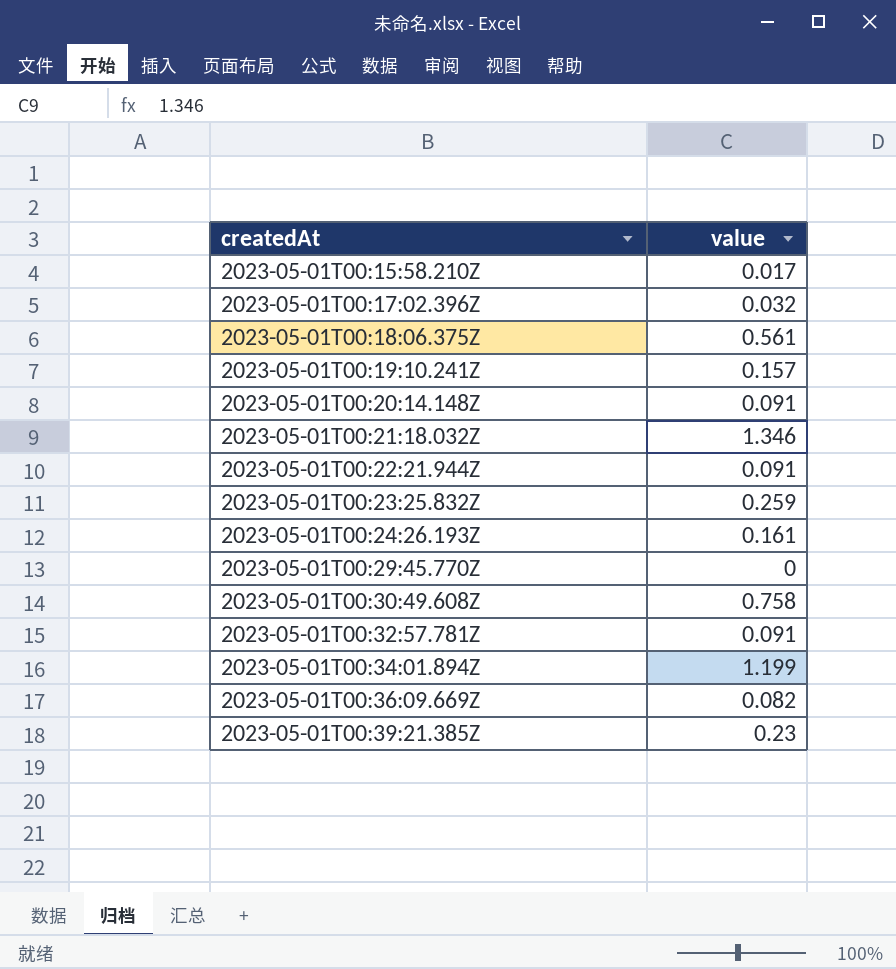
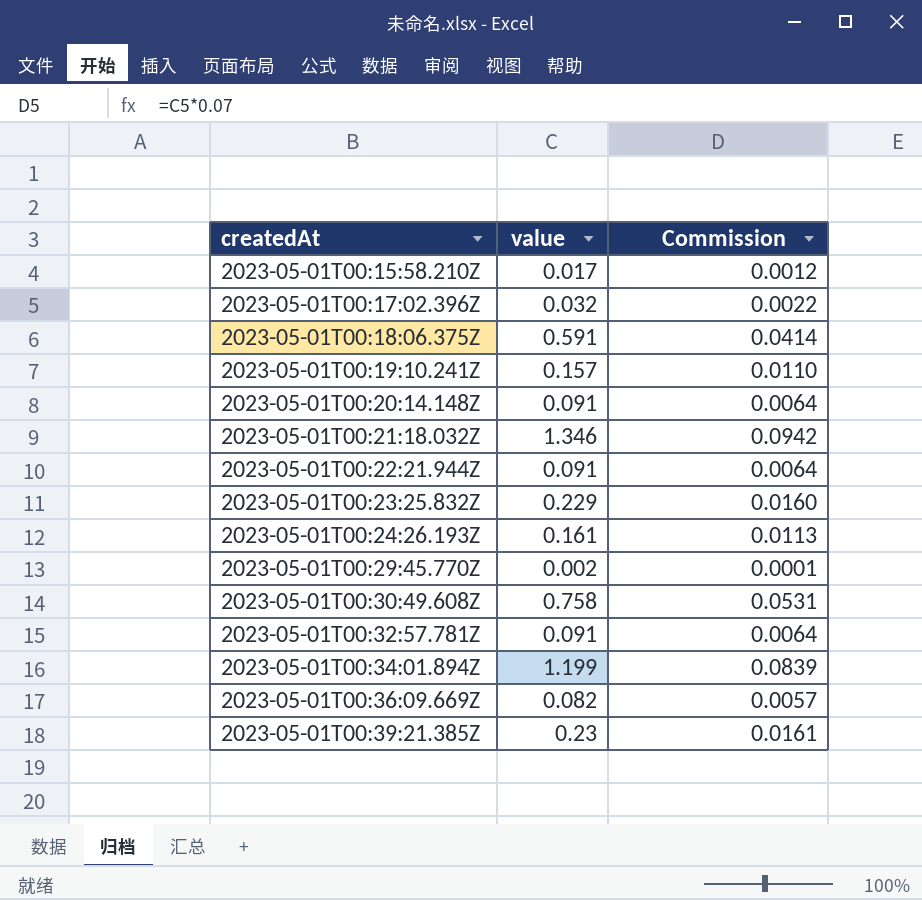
column Commission | formula: none -> [value] * 0.07
2023-05-01T00:18:06.375Z | value: 0.561 -> 0.591
2023-05-01T00:23:25.832Z | value: 0.259 -> 0.229
2023-05-01T00:29:45.770Z | value: 0 -> 0.002

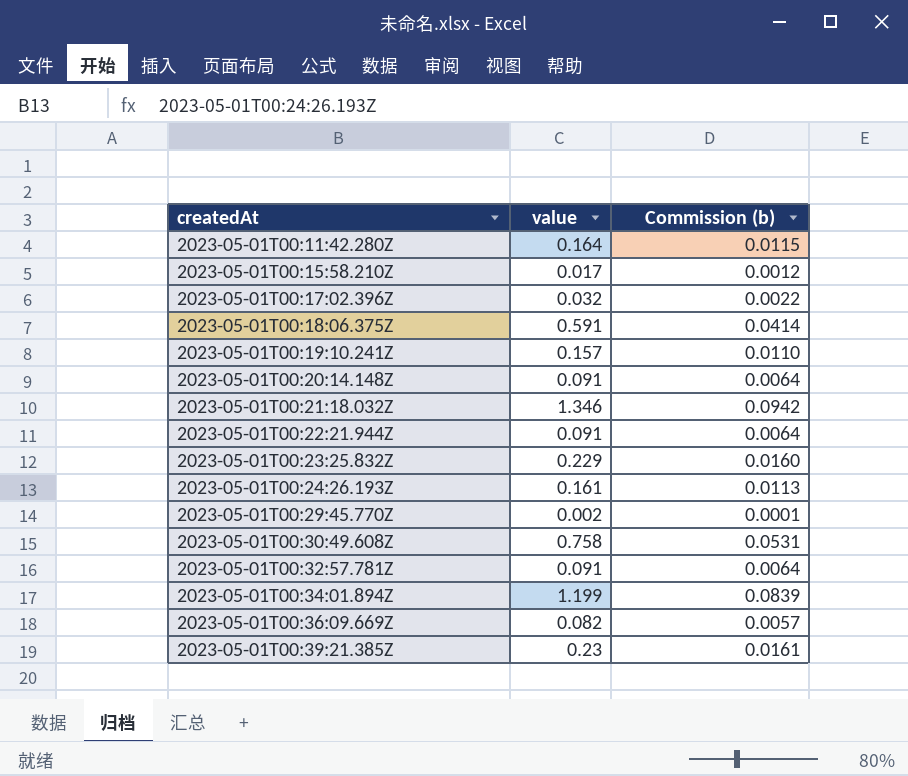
column name: Commission -> Commission (b)
row 2023-05-01T00:11:42.280Z: none -> 0.164 | 0.0115

